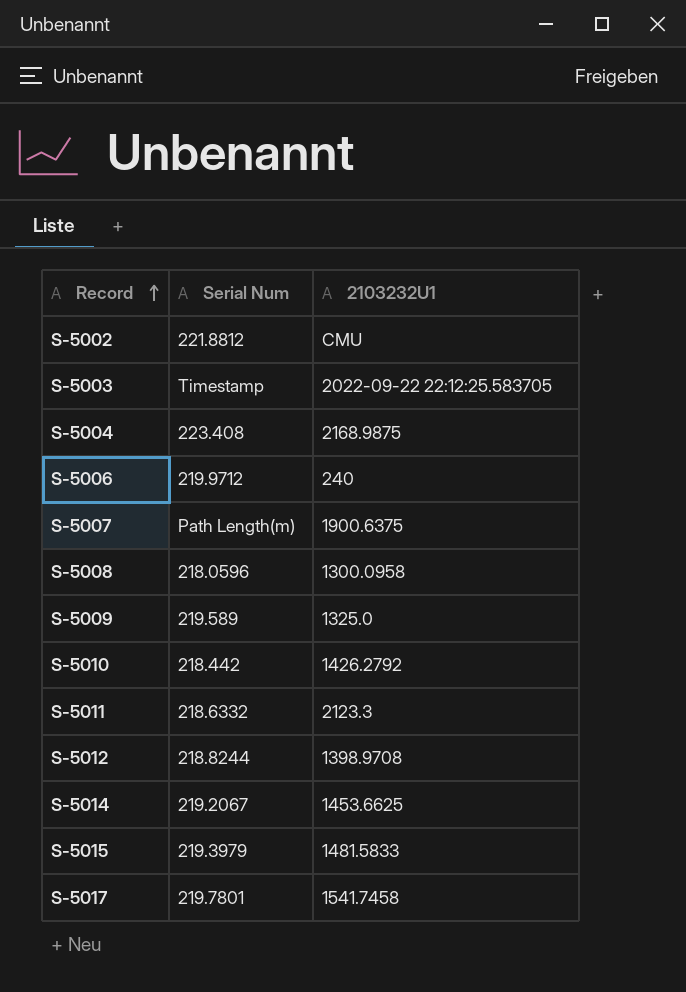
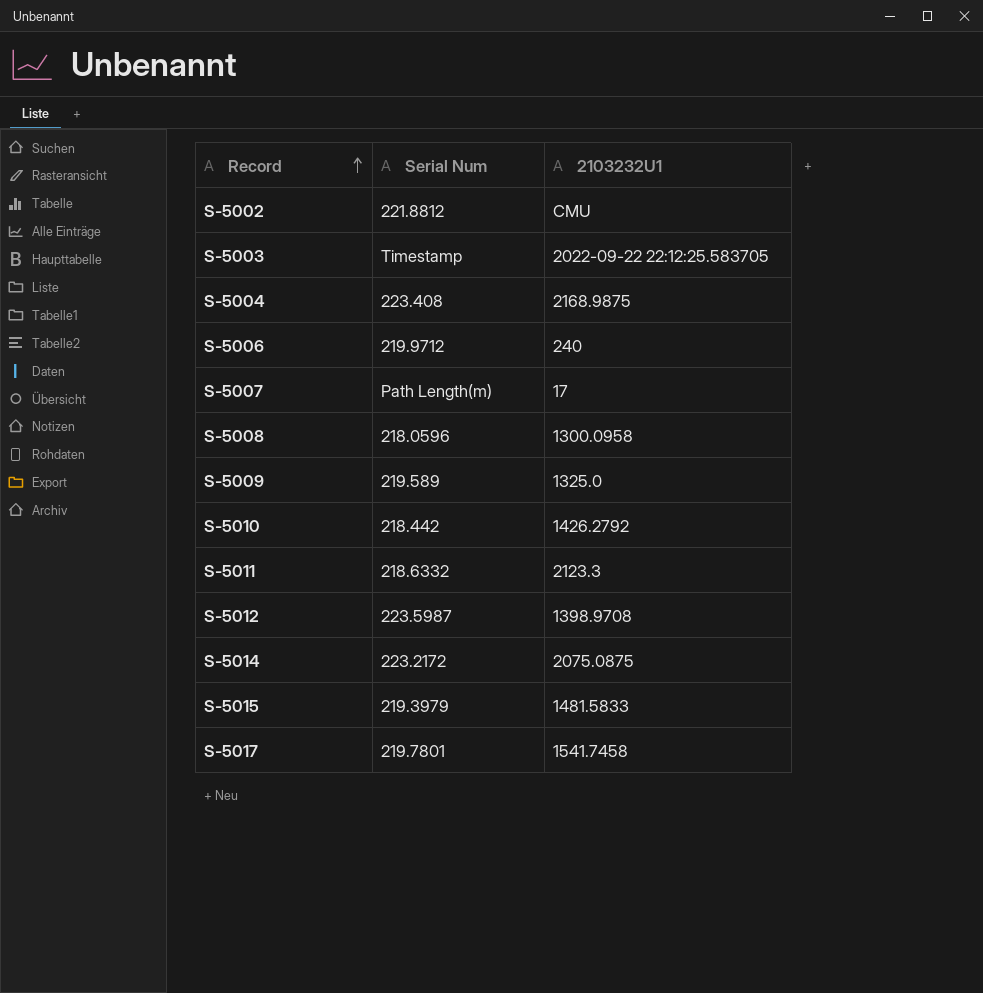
S-5007 | 2103232U1: 1900.6375 -> 17
S-5012 | Serial Num: 218.8244 -> 223.5987
S-5014 | Serial Num: 219.2067 -> 223.2172
S-5014 | 2103232U1: 1453.6625 -> 2075.0875

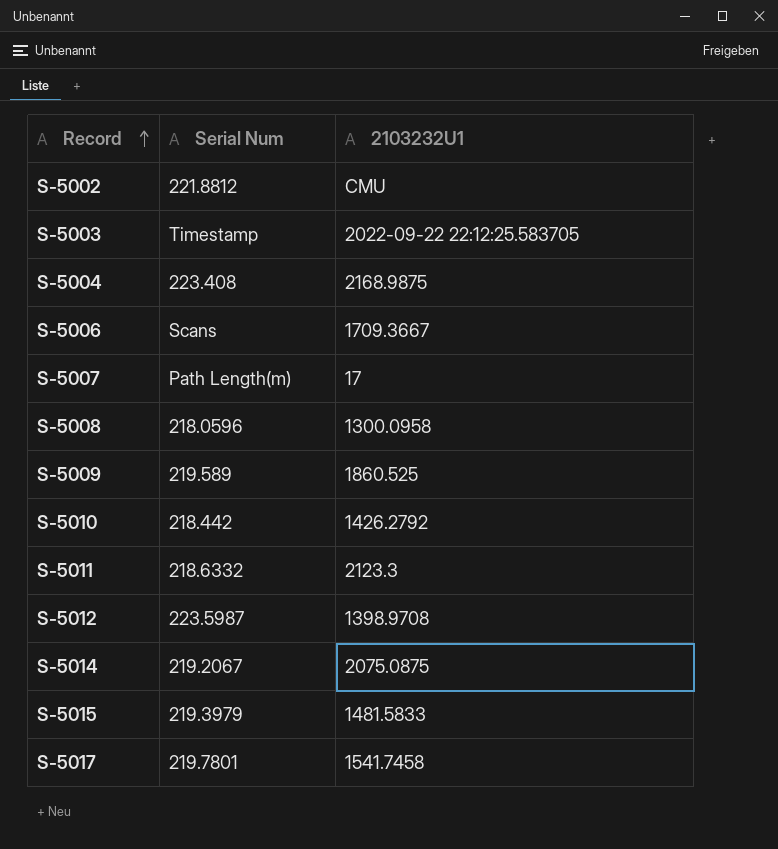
S-5006 | Serial Num: 219.9712 -> Scans
S-5006 | 2103232U1: 240 -> 1709.3667
S-5009 | 2103232U1: 1325.0 -> 1860.525
S-5014 | Serial Num: 223.2172 -> 219.2067

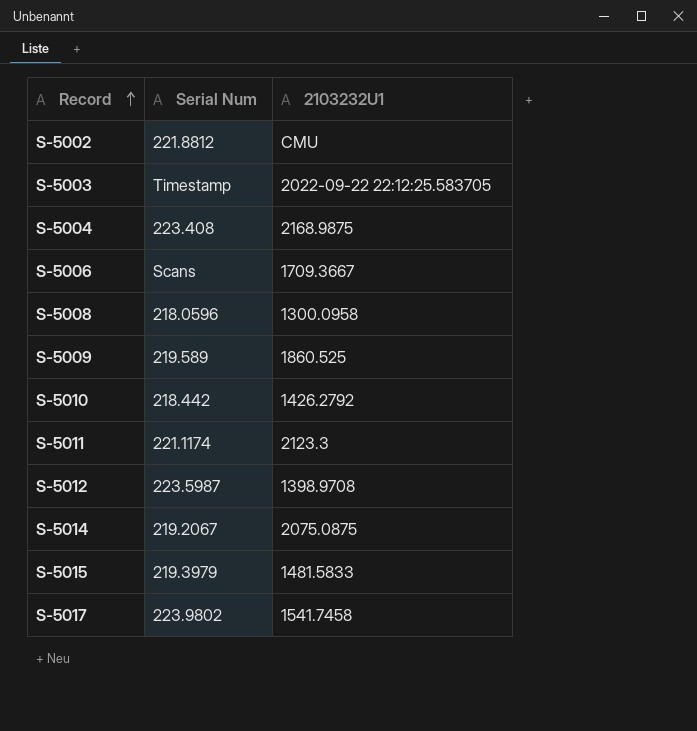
row S-5007: Path Length(m) | 17 -> none
S-5011 | Serial Num: 218.6332 -> 221.1174
S-5017 | Serial Num: 219.7801 -> 223.9802

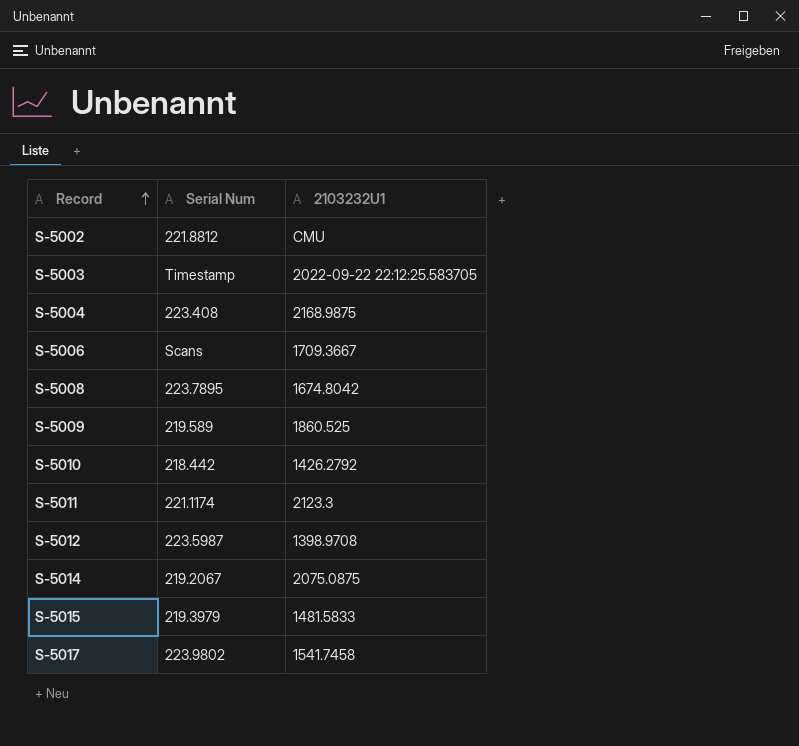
S-5008 | Serial Num: 218.0596 -> 223.7895
S-5008 | 2103232U1: 1300.0958 -> 1674.8042

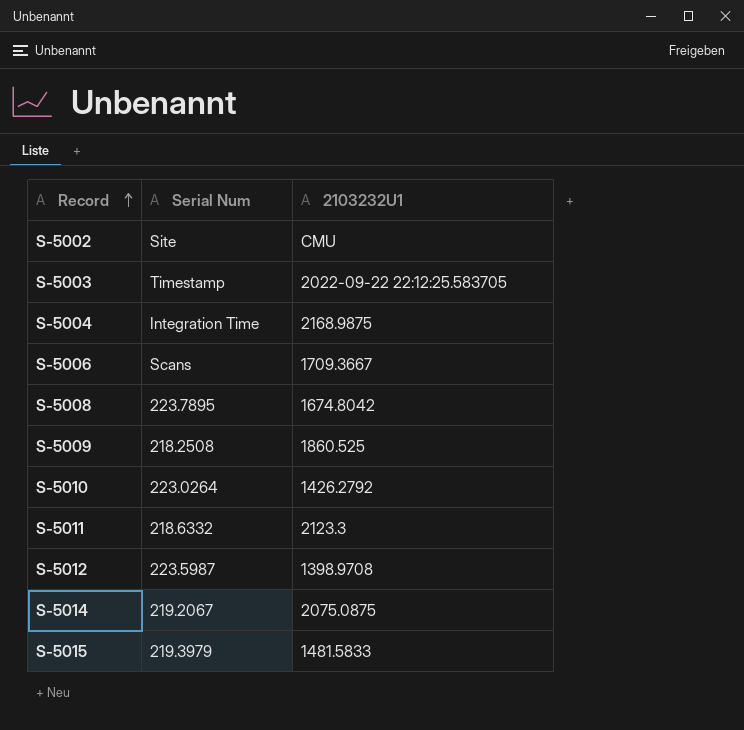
row S-5017: 223.9802 | 1541.7458 -> none
S-5002 | Serial Num: 221.8812 -> Site
S-5004 | Serial Num: 223.408 -> Integration Time
S-5009 | Serial Num: 219.589 -> 218.2508
S-5010 | Serial Num: 218.442 -> 223.0264
S-5011 | Serial Num: 221.1174 -> 218.6332

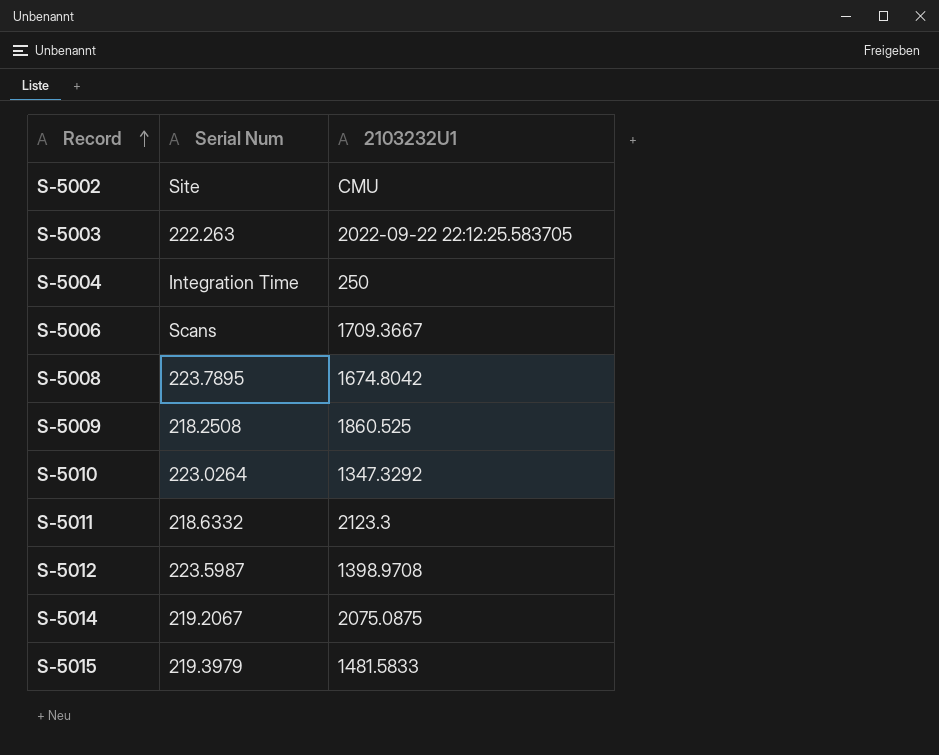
S-5003 | Serial Num: Timestamp -> 222.263
S-5004 | 2103232U1: 2168.9875 -> 250
S-5010 | 2103232U1: 1426.2792 -> 1347.3292

